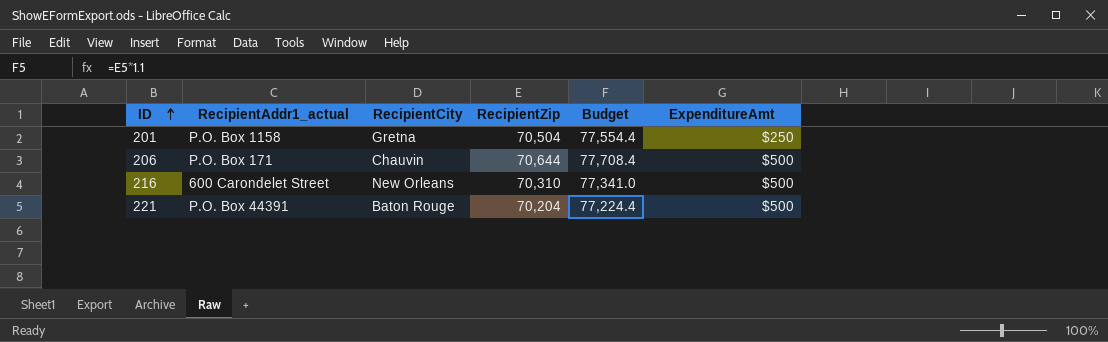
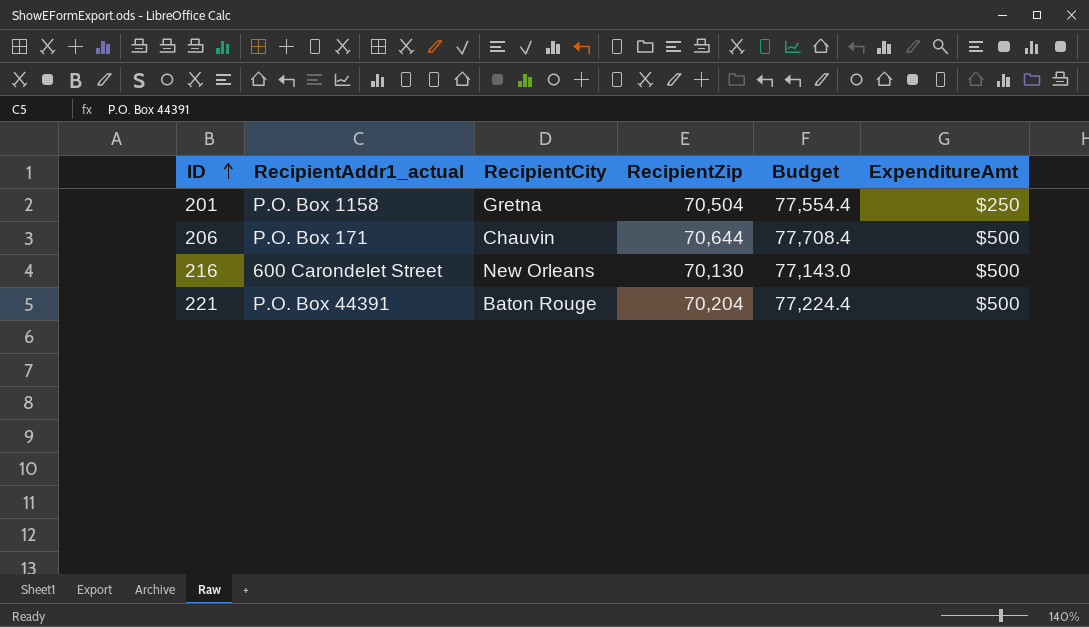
216 | RecipientZip: 70,310 -> 70,130
216 | Budget: 77,341.0 -> 77,143.0

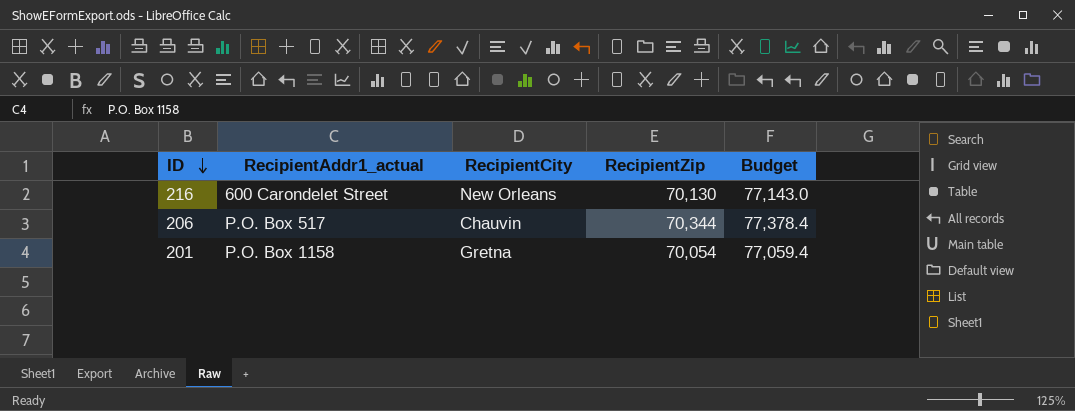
row order: ID ascending -> ID descending
column ExpenditureAmt | position: 6 -> none
row 221: P.O. Box 44391 | Baton Rouge | 70,204 | 77,224.4 | $500 -> none
206 | RecipientAddr1_actual: P.O. Box 171 -> P.O. Box 517
206 | RecipientZip: 70,644 -> 70,344
206 | Budget: 77,708.4 -> 77,378.4
201 | RecipientZip: 70,504 -> 70,054
201 | Budget: 77,554.4 -> 77,059.4

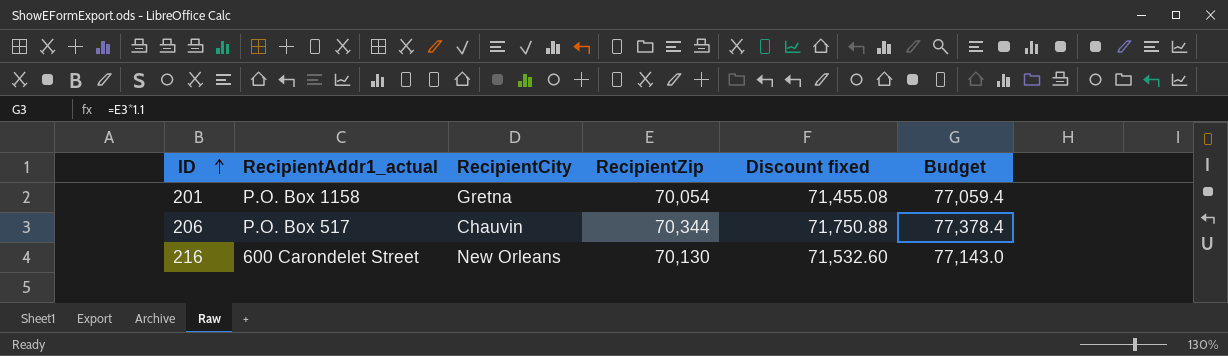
row order: ID descending -> ID ascending
column Discount fixed | formula: none -> [RecipientZip] * 1.02

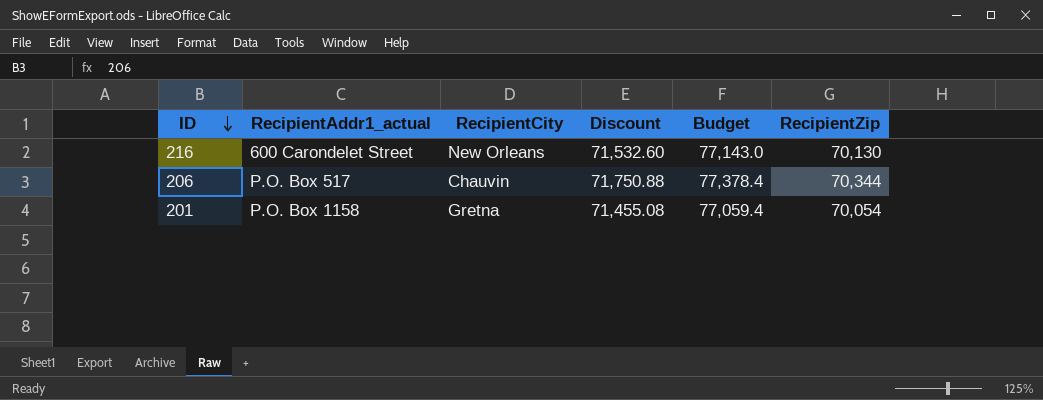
row order: ID ascending -> ID descending
column name: Discount fixed -> Discount
column RecipientZip | position: 4 -> 6

